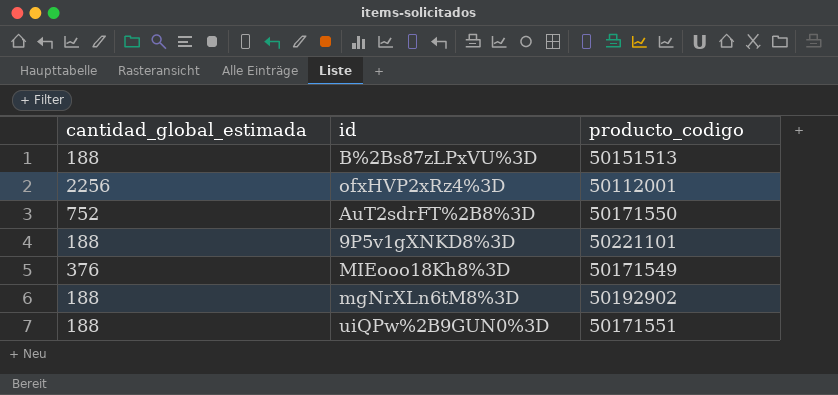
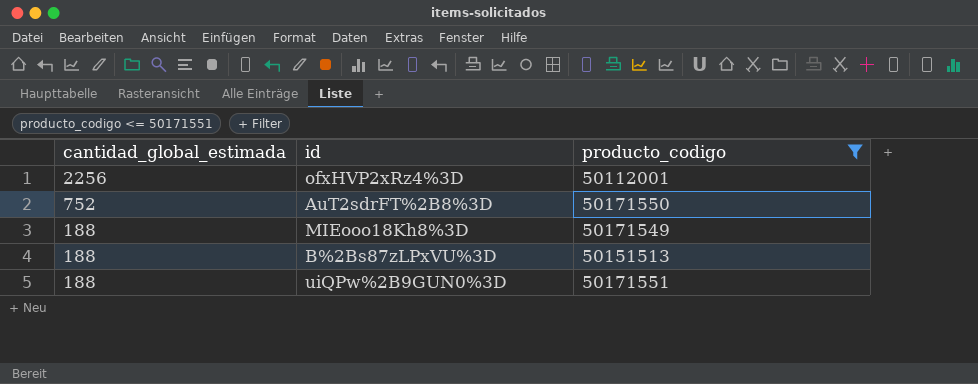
filter: none -> producto_codigo <= 50171551
row order: none -> cantidad_global_estimada descending
MIEooo18Kh8%3D | cantidad_global_estimada: 376 -> 188

